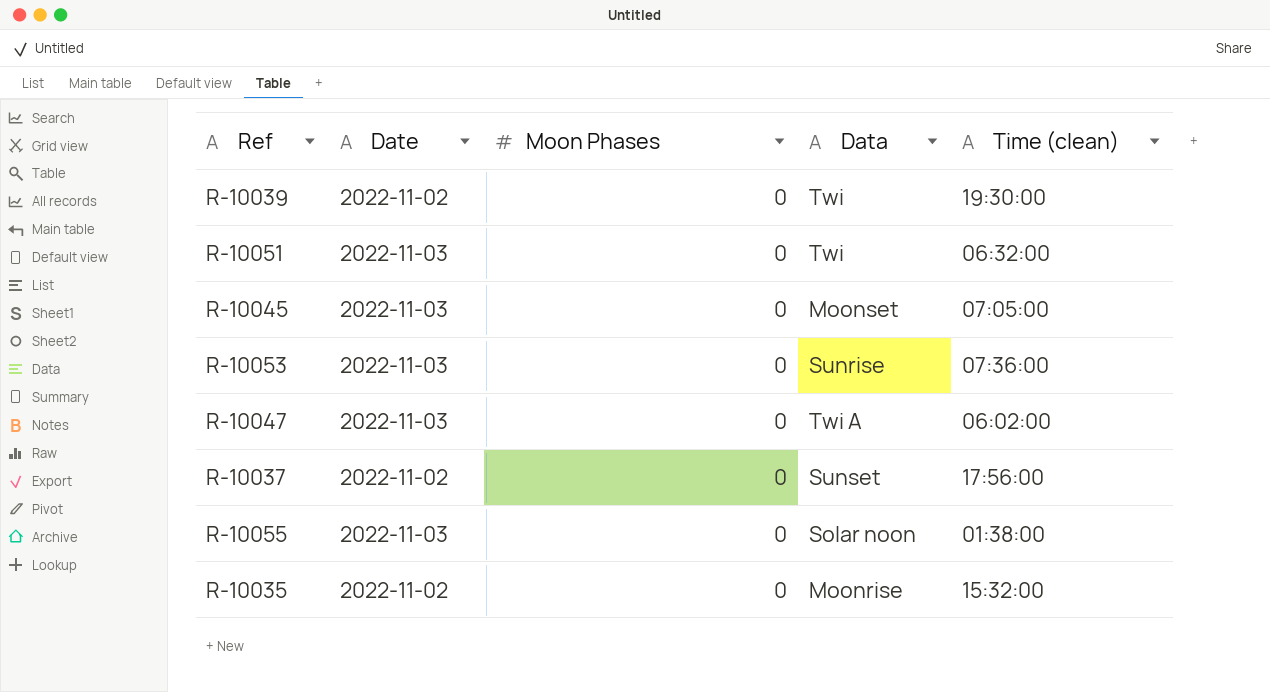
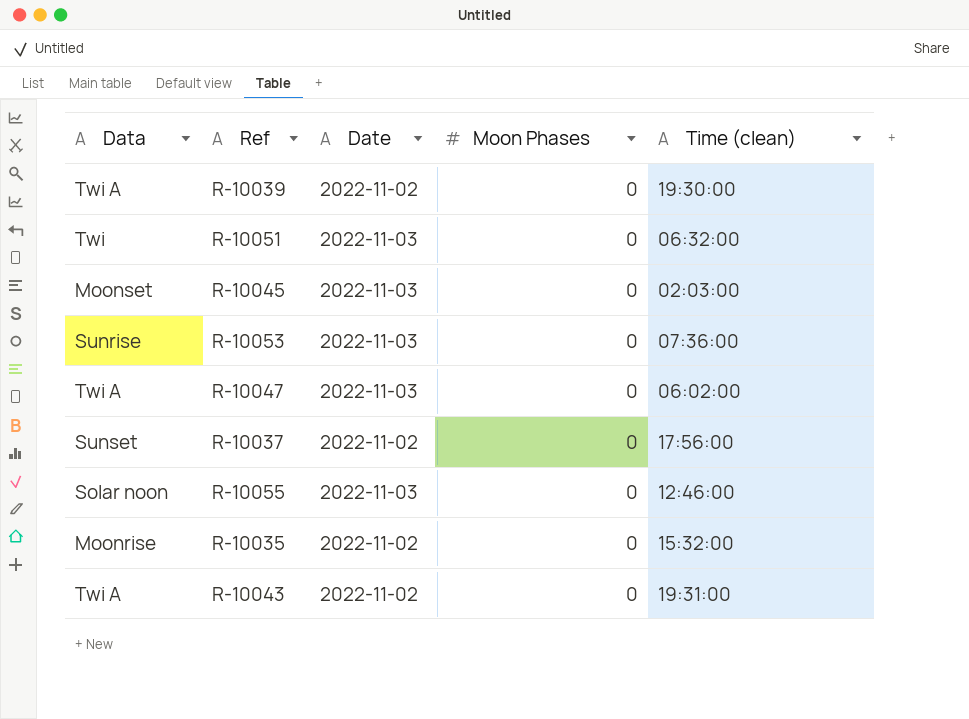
column Data | position: 4 -> 1
R-10039 | Data: Twi -> Twi A
R-10045 | Time (clean): 07:05:00 -> 02:03:00
R-10055 | Time (clean): 01:38:00 -> 12:46:00
row R-10043: none -> Twi A | 2022-11-02 | 0 | 19:31:00

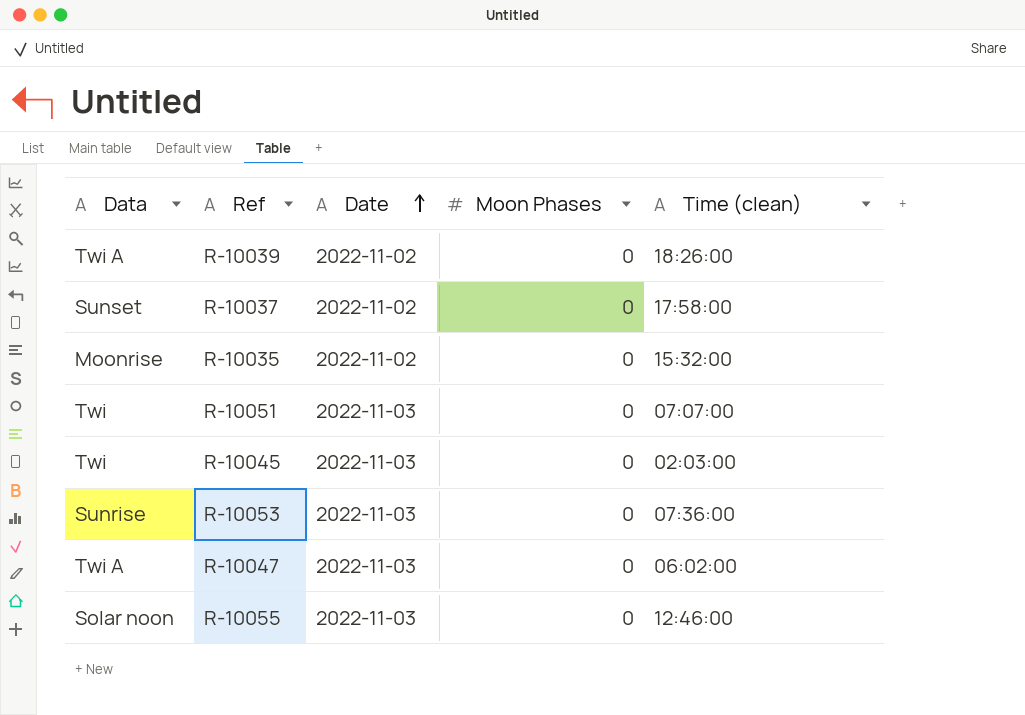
row order: none -> Date ascending
row R-10043: Twi A | 2022-11-02 | 0 | 19:31:00 -> none
R-10039 | Time (clean): 19:30:00 -> 18:26:00
R-10037 | Time (clean): 17:56:00 -> 17:58:00
R-10051 | Time (clean): 06:32:00 -> 07:07:00
R-10045 | Data: Moonset -> Twi

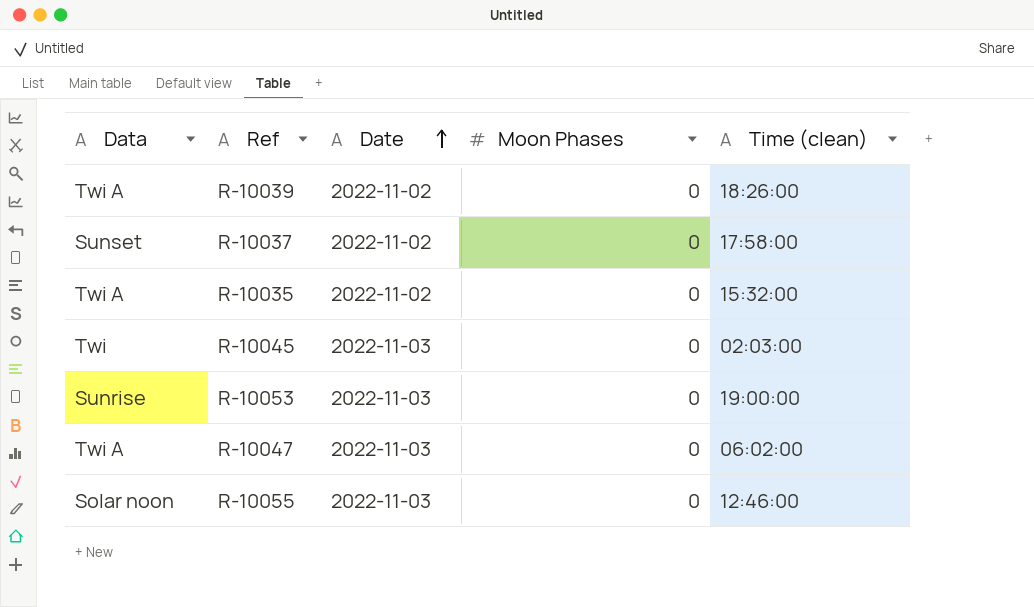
row R-10051: Twi | 2022-11-03 | 0 | 07:07:00 -> none
R-10035 | Data: Moonrise -> Twi A
R-10053 | Time (clean): 07:36:00 -> 19:00:00

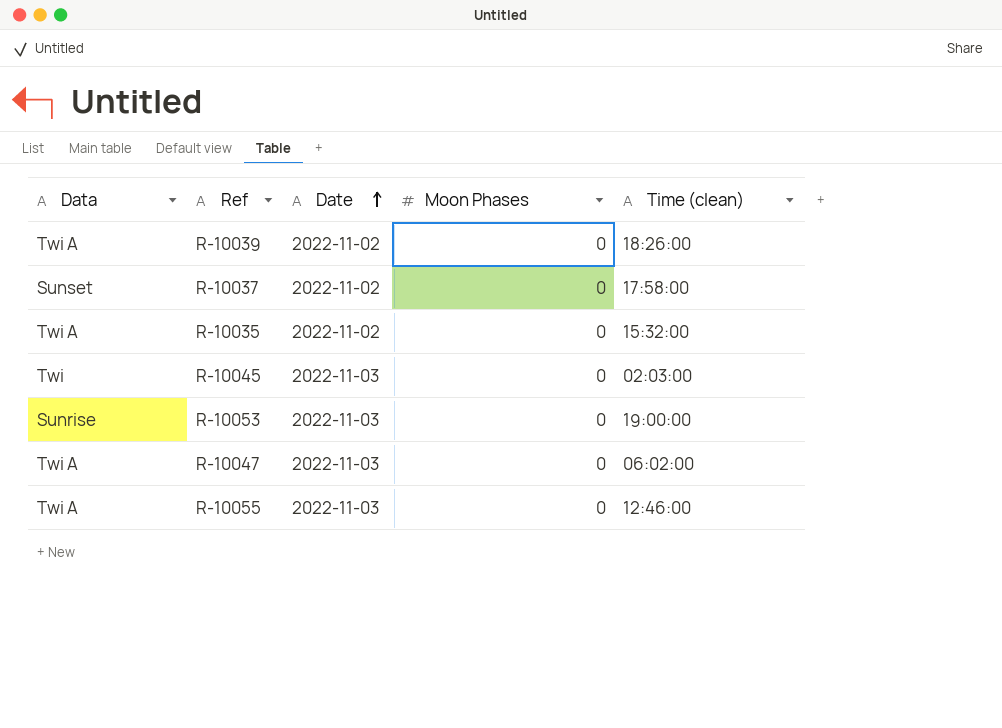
R-10055 | Data: Solar noon -> Twi A

